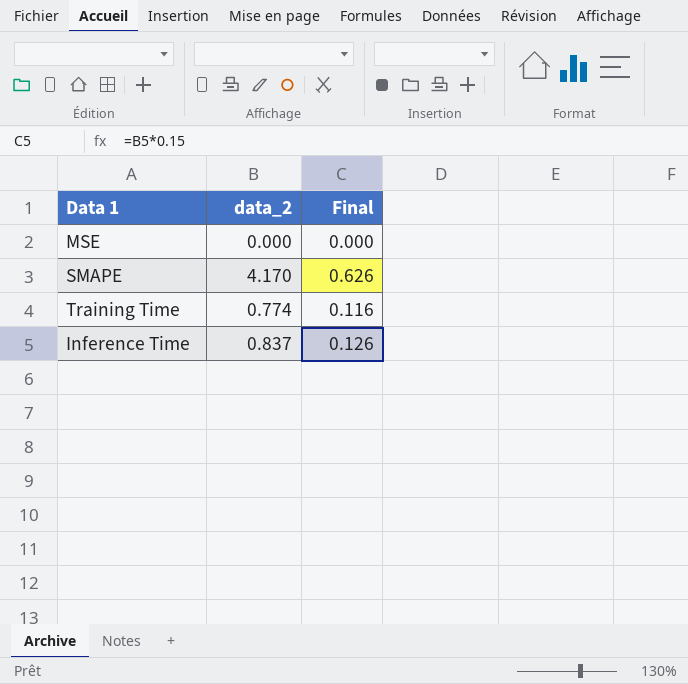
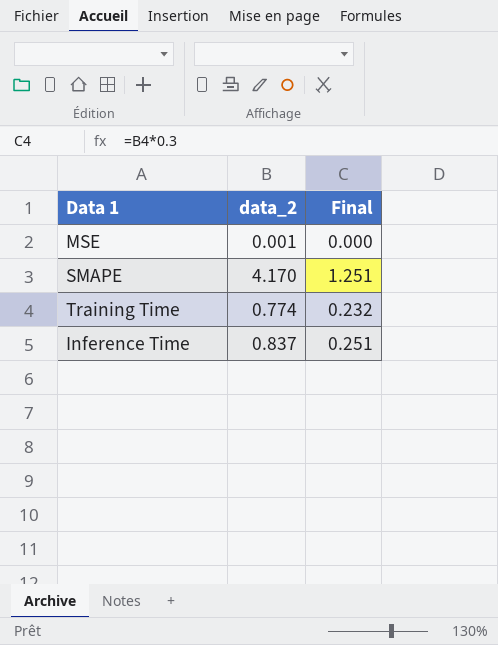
column Final | formula: [data_2] * 0.15 -> [data_2] * 0.3
MSE | data_2: 0.000 -> 0.001

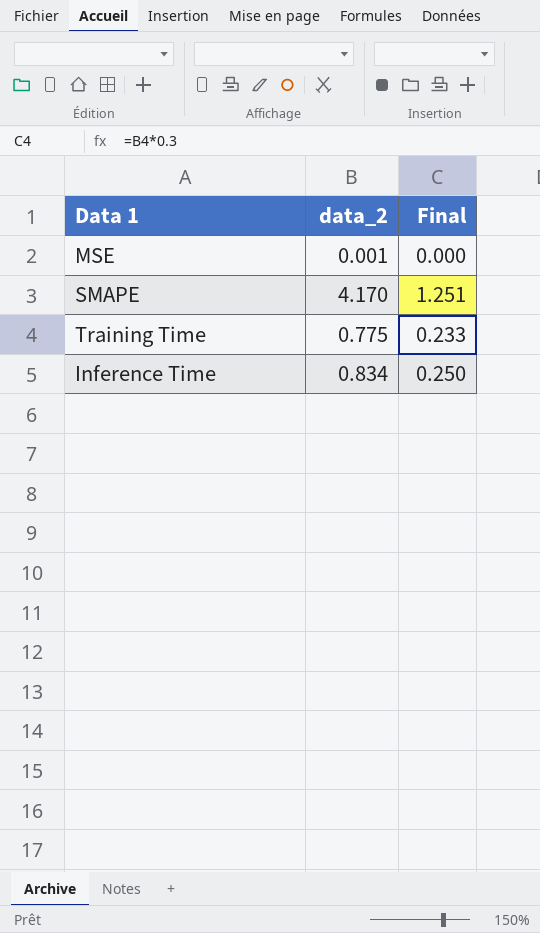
Training Time | data_2: 0.774 -> 0.775
Training Time | Final: 0.232 -> 0.233
Inference Time | data_2: 0.837 -> 0.834
Inference Time | Final: 0.251 -> 0.250

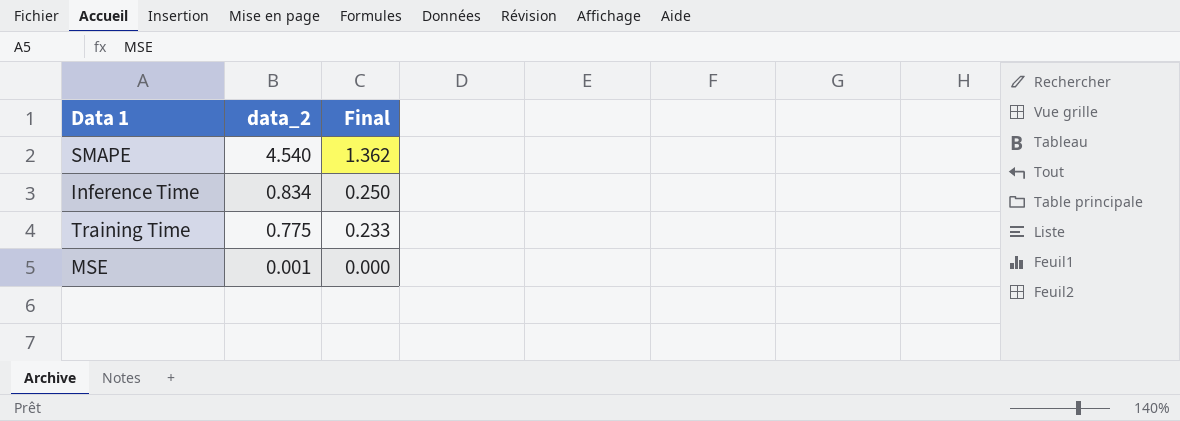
row order: none -> data_2 descending
SMAPE | data_2: 4.170 -> 4.540
SMAPE | Final: 1.251 -> 1.362

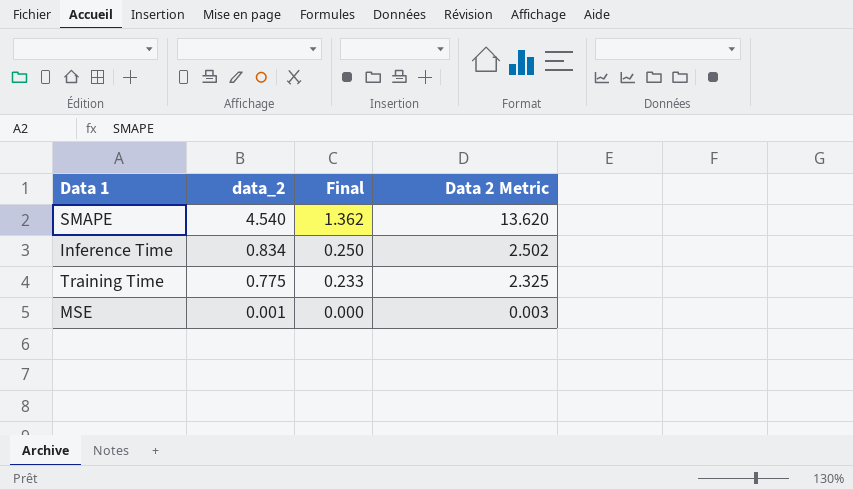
column Data 2 Metric | formula: none -> [data_2] * 3

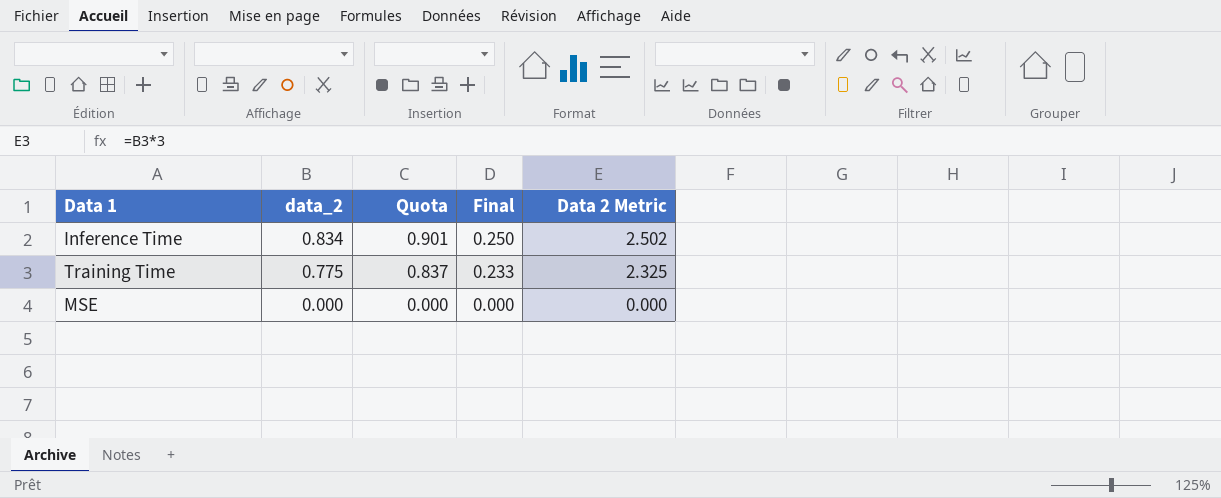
column Quota | formula: none -> [data_2] * 1.08
row SMAPE: 4.540 | 1.362 | 13.620 -> none
MSE | data_2: 0.001 -> 0.000
MSE | Data 2 Metric: 0.003 -> 0.000

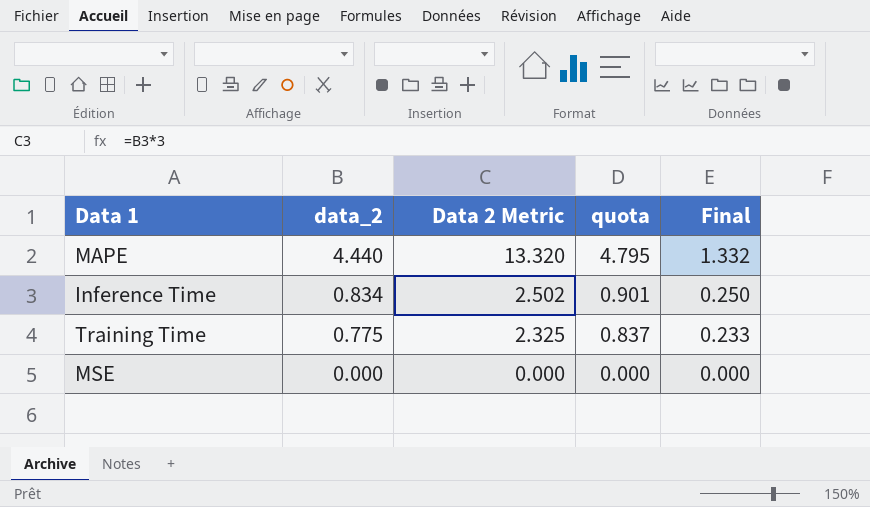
column Data 2 Metric | position: 5 -> 3
column name: Quota -> quota
row MAPE: none -> 4.440 | 13.320 | 4.795 | 1.332

